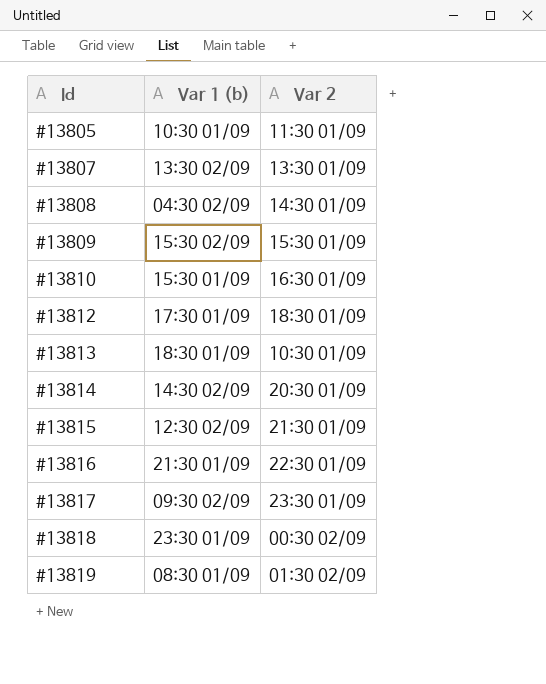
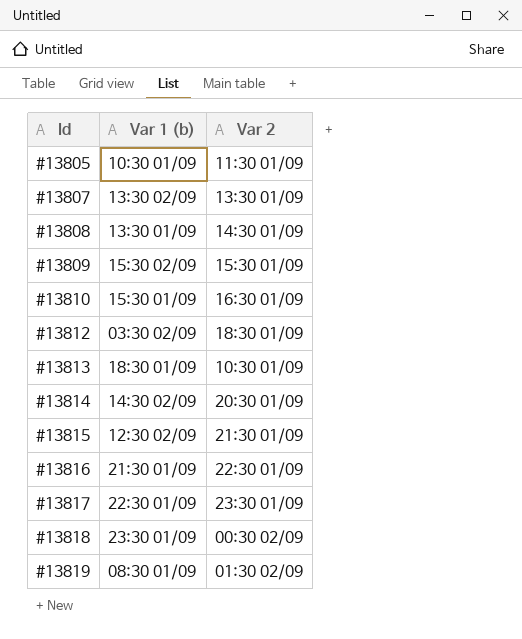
#13808 | Var 1 (b): 04:30 02/09 -> 13:30 01/09
#13812 | Var 1 (b): 17:30 01/09 -> 03:30 02/09
#13817 | Var 1 (b): 09:30 02/09 -> 22:30 01/09

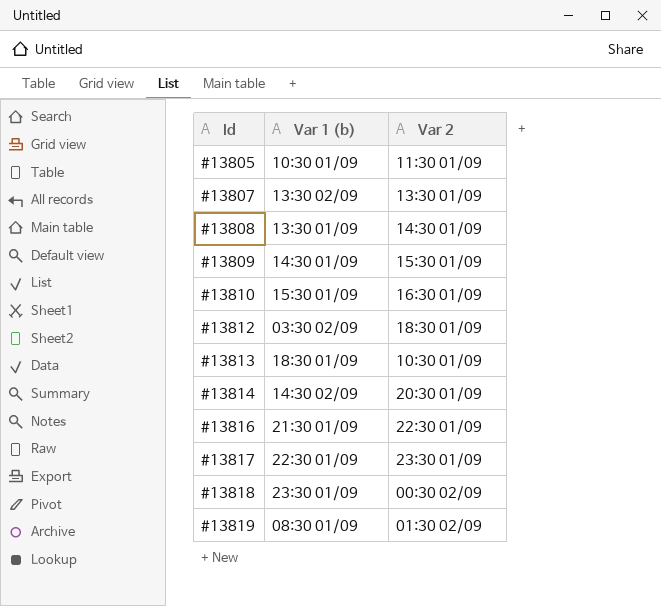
row #13815: 12:30 02/09 | 21:30 01/09 -> none
#13809 | Var 1 (b): 15:30 02/09 -> 14:30 01/09

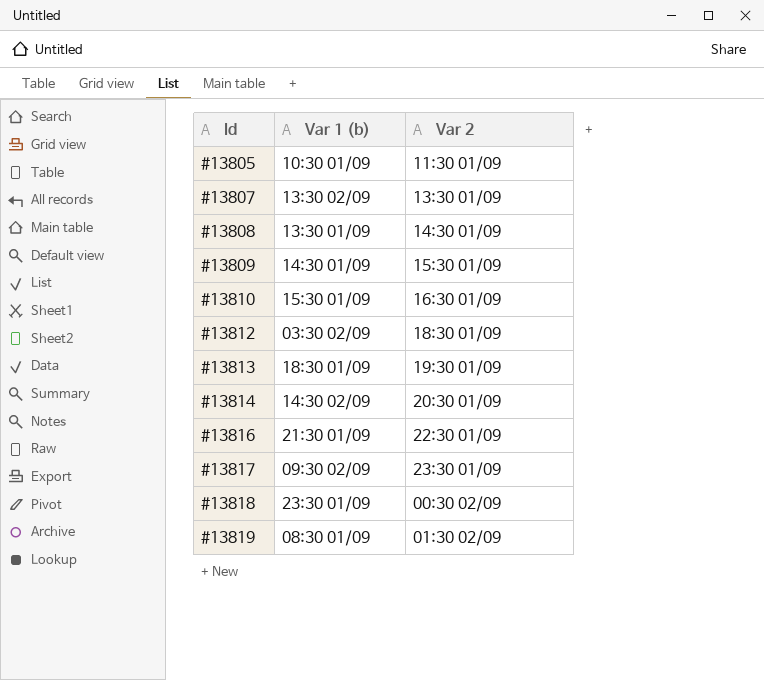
#13813 | Var 2: 10:30 01/09 -> 19:30 01/09
#13817 | Var 1 (b): 22:30 01/09 -> 09:30 02/09

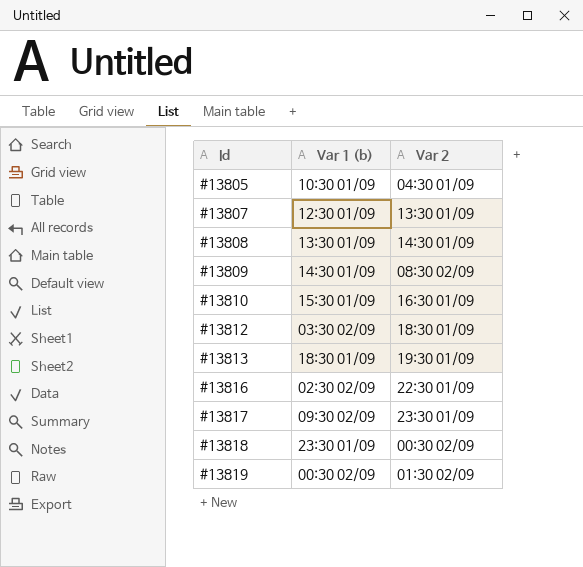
row #13814: 14:30 02/09 | 20:30 01/09 -> none
#13805 | Var 2: 11:30 01/09 -> 04:30 01/09
#13807 | Var 1 (b): 13:30 02/09 -> 12:30 01/09
#13809 | Var 2: 15:30 01/09 -> 08:30 02/09
#13816 | Var 1 (b): 21:30 01/09 -> 02:30 02/09
#13819 | Var 1 (b): 08:30 01/09 -> 00:30 02/09

